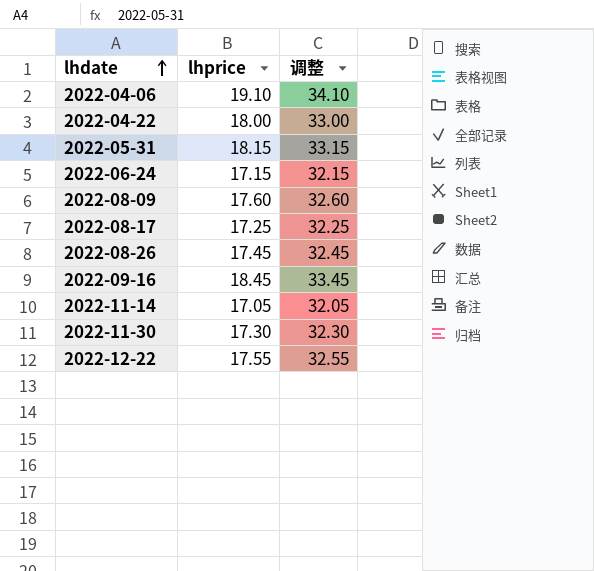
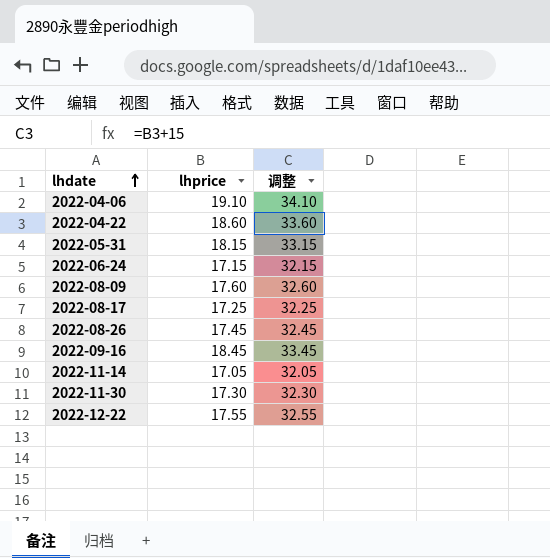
2022-04-22 | lhprice: 18.00 -> 18.60
2022-04-22 | 调整: 33.00 -> 33.60

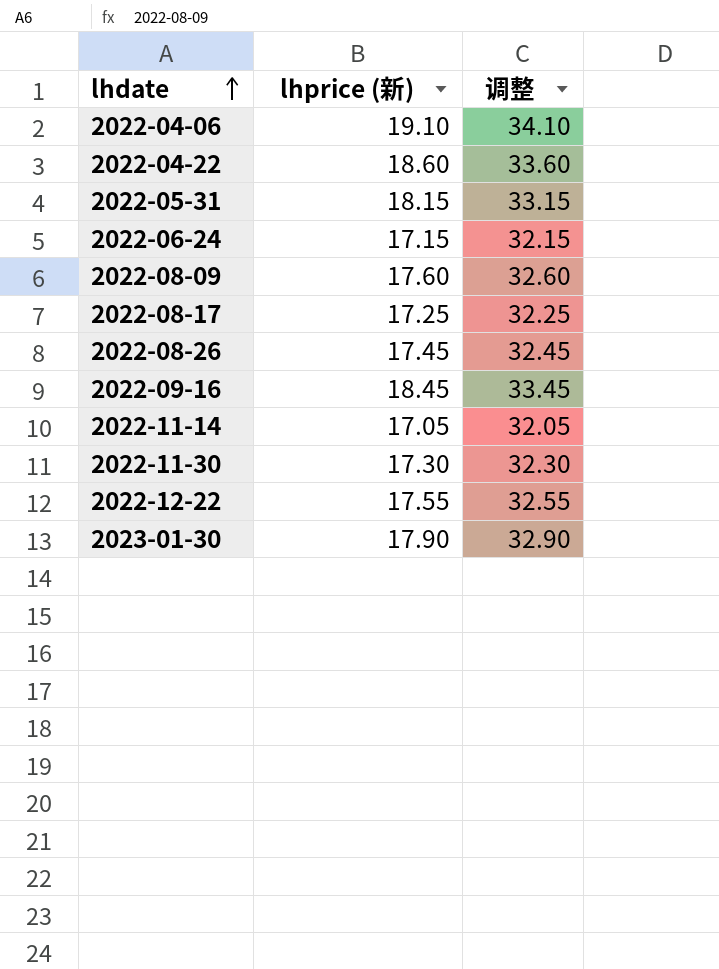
column name: lhprice -> lhprice (新)
row 2023-01-30: none -> 17.90 | 32.90

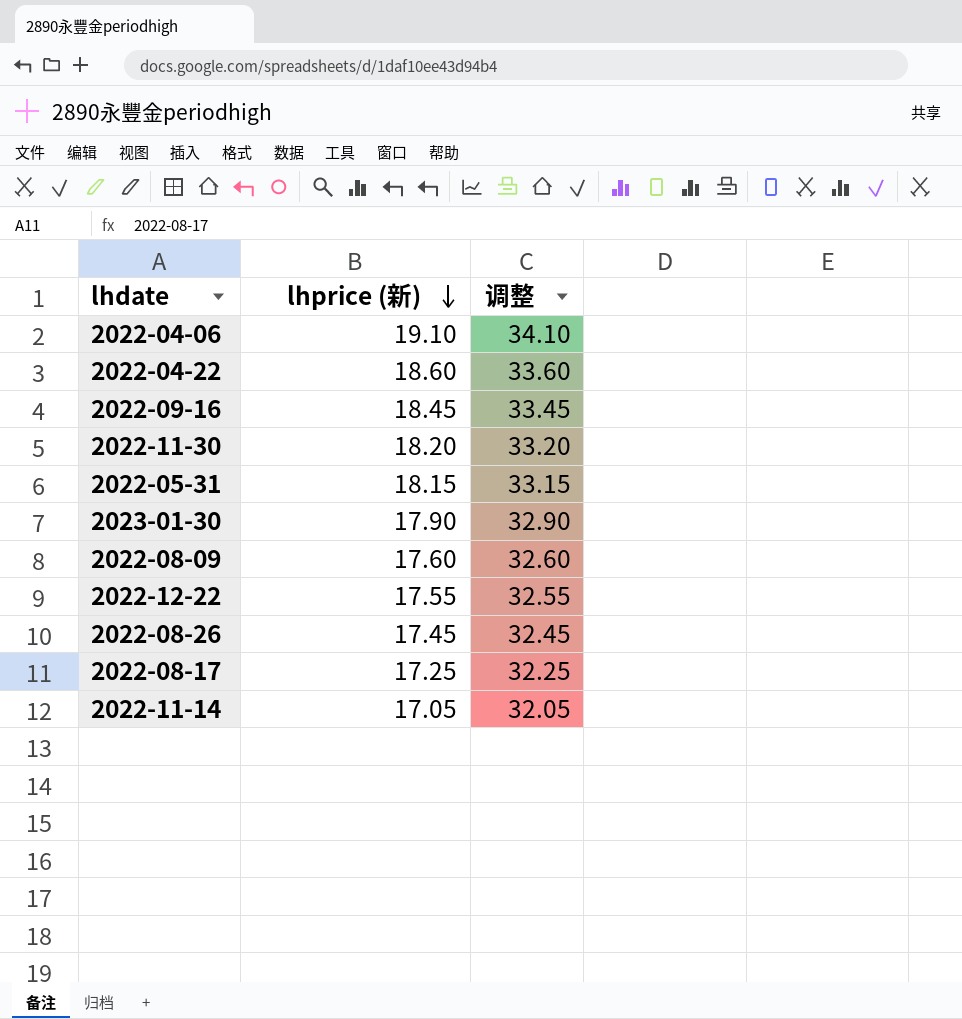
row order: lhdate ascending -> lhprice (新) descending
row 2022-06-24: 17.15 | 32.15 -> none
2022-11-30 | lhprice (新): 17.30 -> 18.20
2022-11-30 | 调整: 32.30 -> 33.20

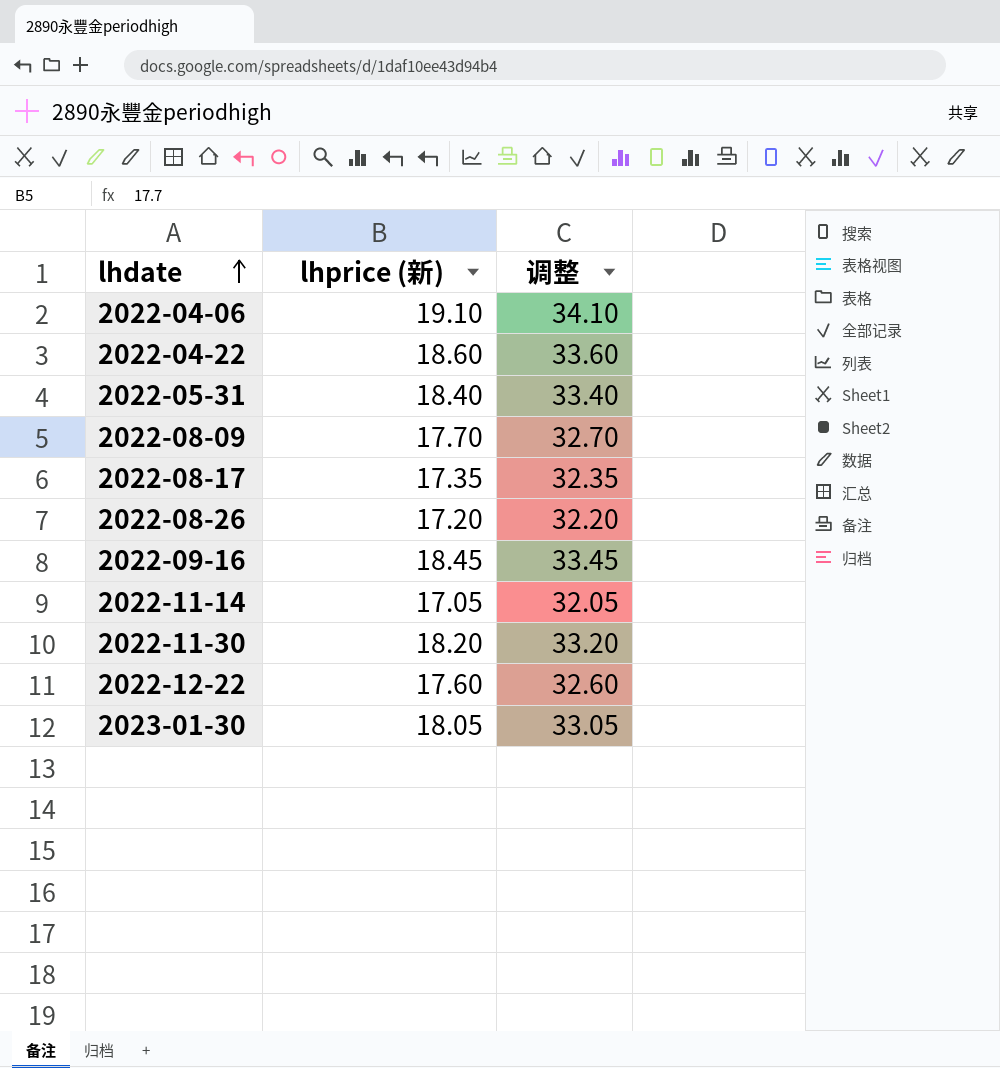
row order: lhprice (新) descending -> lhdate ascending
2022-05-31 | lhprice (新): 18.15 -> 18.40
2022-05-31 | 调整: 33.15 -> 33.40
2022-08-09 | lhprice (新): 17.60 -> 17.70
2022-08-09 | 调整: 32.60 -> 32.70
2022-08-17 | lhprice (新): 17.25 -> 17.35
2022-08-17 | 调整: 32.25 -> 32.35
2022-08-26 | lhprice (新): 17.45 -> 17.20
2022-08-26 | 调整: 32.45 -> 32.20
2022-12-22 | lhprice (新): 17.55 -> 17.60
2022-12-22 | 调整: 32.55 -> 32.60
2023-01-30 | lhprice (新): 17.90 -> 18.05
2023-01-30 | 调整: 32.90 -> 33.05

